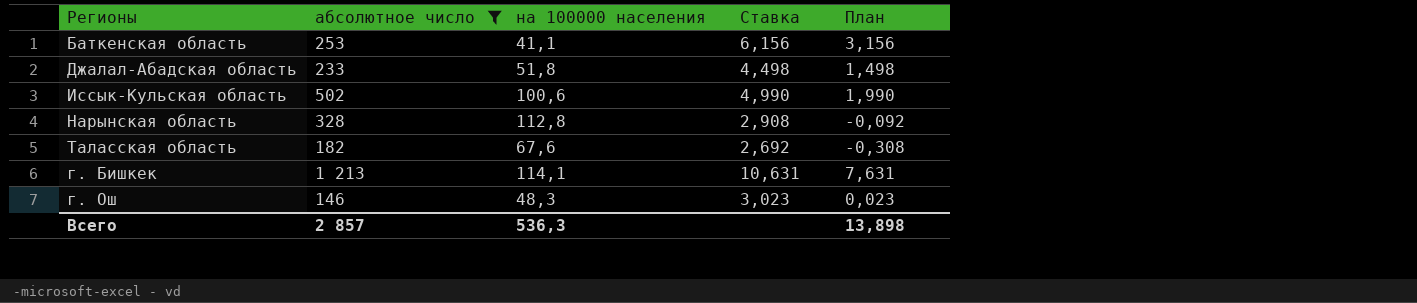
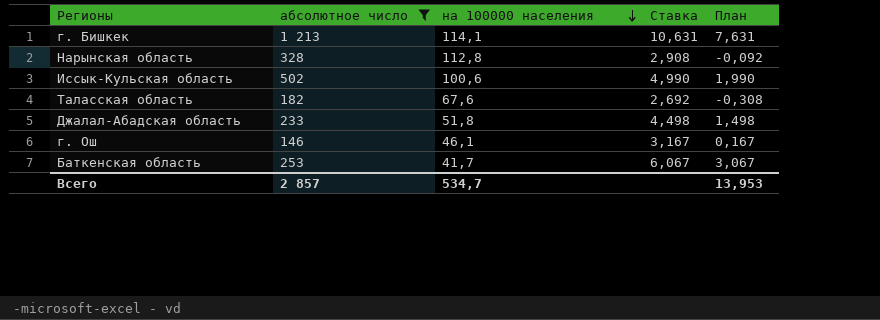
row order: none -> на 100000 населения descending
г. Ош | на 100000 населения: 48,3 -> 46,1
г. Ош | Ставка: 3,023 -> 3,167
г. Ош | План: 0,023 -> 0,167
Баткенская область | на 100000 населения: 41,1 -> 41,7
Баткенская область | Ставка: 6,156 -> 6,067
Баткенская область | План: 3,156 -> 3,067
Всего | на 100000 населения: 536,3 -> 534,7
Всего | План: 13,898 -> 13,953

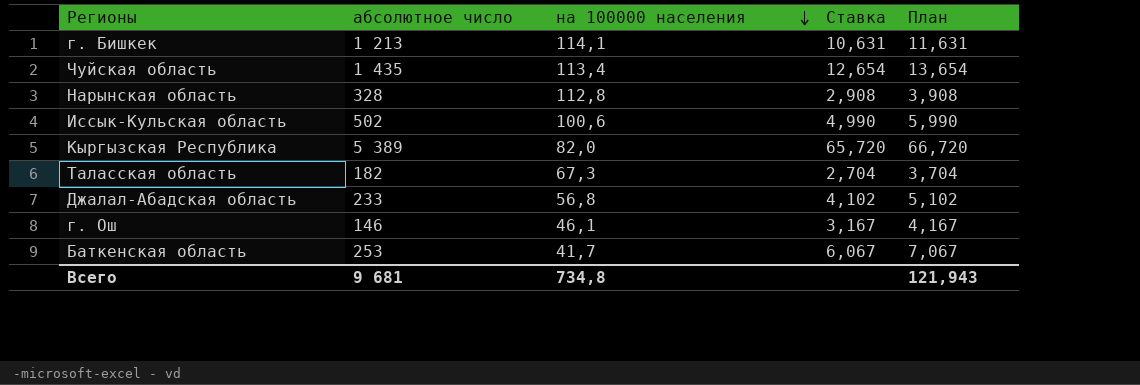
filter: абсолютное число <= 1 213 -> none
column План | formula: [Ставка] - 3 -> [Ставка] + 1
Таласская область | на 100000 населения: 67,6 -> 67,3
Таласская область | Ставка: 2,692 -> 2,704
Джалал-Абадская область | на 100000 населения: 51,8 -> 56,8
Джалал-Абадская область | Ставка: 4,498 -> 4,102
Всего | абсолютное число: 2 857 -> 9 681
Всего | на 100000 населения: 534,7 -> 734,8
Всего | План: 13,953 -> 121,943

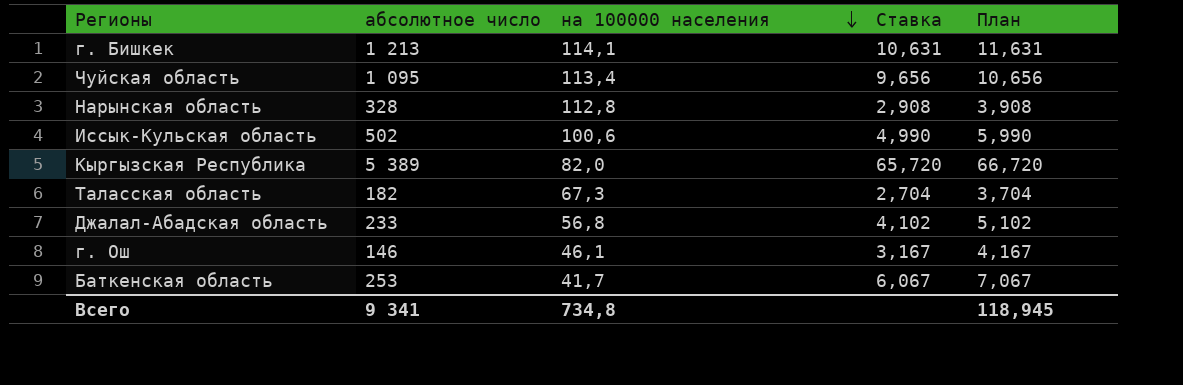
Чуйская область | абсолютное число: 1 435 -> 1 095
Чуйская область | Ставка: 12,654 -> 9,656
Чуйская область | План: 13,654 -> 10,656
Всего | абсолютное число: 9 681 -> 9 341
Всего | План: 121,943 -> 118,945

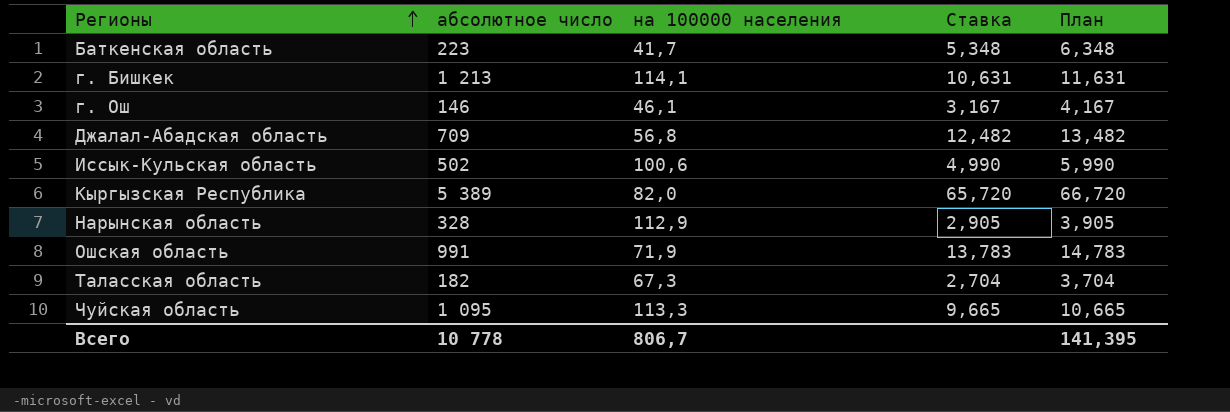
row order: на 100000 населения descending -> Регионы ascending
Баткенская область | абсолютное число: 253 -> 223
Баткенская область | Ставка: 6,067 -> 5,348
Баткенская область | План: 7,067 -> 6,348
Джалал-Абадская область | абсолютное число: 233 -> 709
Джалал-Абадская область | Ставка: 4,102 -> 12,482
Джалал-Абадская область | План: 5,102 -> 13,482
Нарынская область | на 100000 населения: 112,8 -> 112,9
Нарынская область | Ставка: 2,908 -> 2,905
Нарынская область | План: 3,908 -> 3,905
row Ошская область: none -> 991 | 71,9 | 13,783 | 14,783
Чуйская область | на 100000 населения: 113,4 -> 113,3
Чуйская область | Ставка: 9,656 -> 9,665
Чуйская область | План: 10,656 -> 10,665
Всего | абсолютное число: 9 341 -> 10 778
Всего | на 100000 населения: 734,8 -> 806,7
Всего | План: 118,945 -> 141,395

